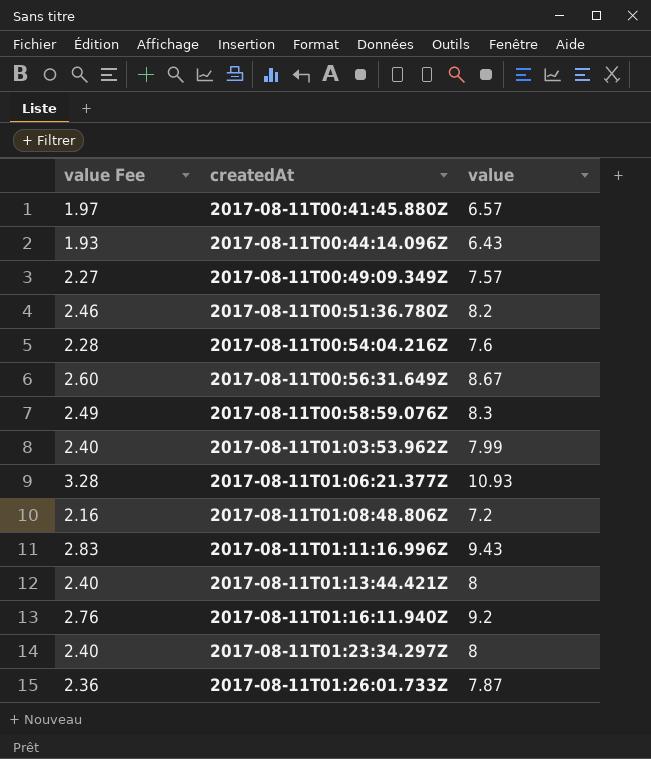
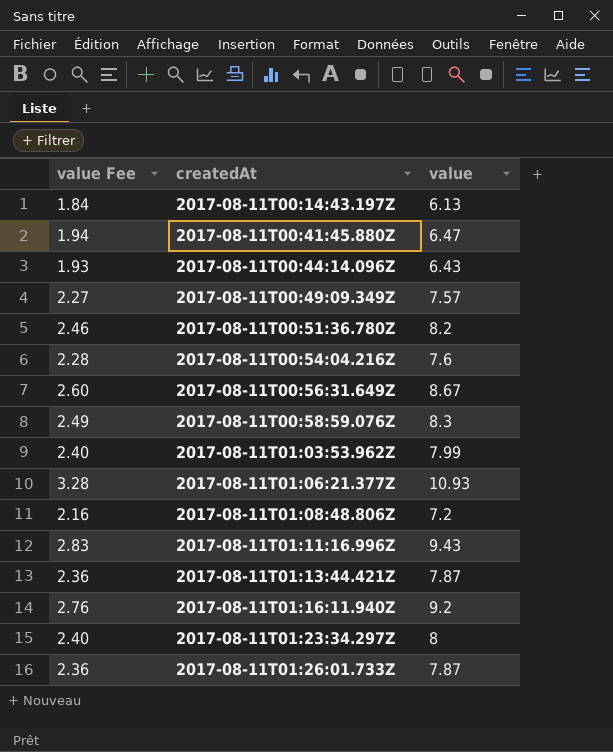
row 2017-08-11T00:14:43.197Z: none -> 1.84 | 6.13
2017-08-11T00:41:45.880Z | value Fee: 1.97 -> 1.94
2017-08-11T00:41:45.880Z | value: 6.57 -> 6.47
2017-08-11T01:13:44.421Z | value Fee: 2.40 -> 2.36
2017-08-11T01:13:44.421Z | value: 8 -> 7.87

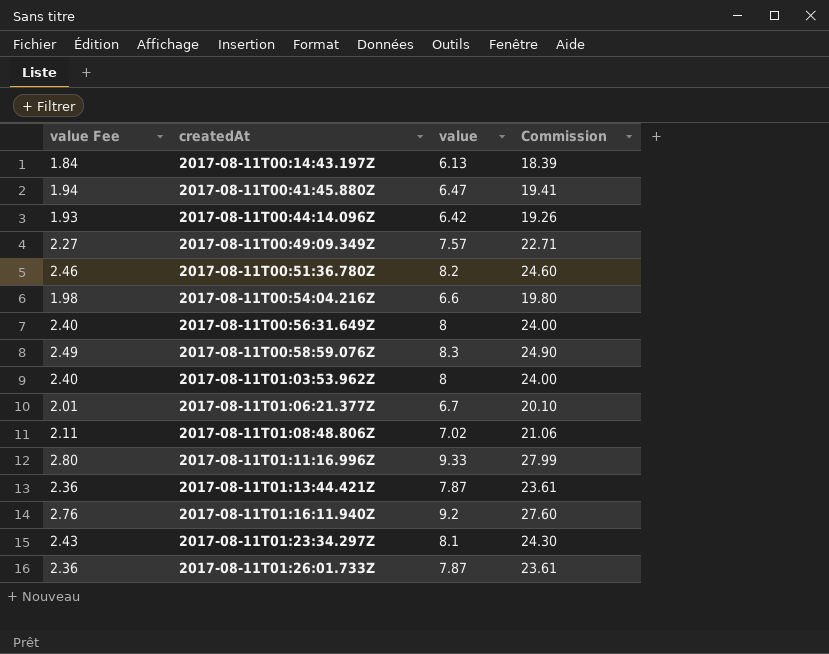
column Commission | formula: none -> [value] * 3
2017-08-11T00:44:14.096Z | value: 6.43 -> 6.42
2017-08-11T00:54:04.216Z | value Fee: 2.28 -> 1.98
2017-08-11T00:54:04.216Z | value: 7.6 -> 6.6
2017-08-11T00:56:31.649Z | value Fee: 2.60 -> 2.40
2017-08-11T00:56:31.649Z | value: 8.67 -> 8
2017-08-11T01:03:53.962Z | value: 7.99 -> 8
2017-08-11T01:06:21.377Z | value Fee: 3.28 -> 2.01
2017-08-11T01:06:21.377Z | value: 10.93 -> 6.7
2017-08-11T01:08:48.806Z | value Fee: 2.16 -> 2.11
2017-08-11T01:08:48.806Z | value: 7.2 -> 7.02
2017-08-11T01:11:16.996Z | value Fee: 2.83 -> 2.80
2017-08-11T01:11:16.996Z | value: 9.43 -> 9.33
2017-08-11T01:23:34.297Z | value Fee: 2.40 -> 2.43
2017-08-11T01:23:34.297Z | value: 8 -> 8.1

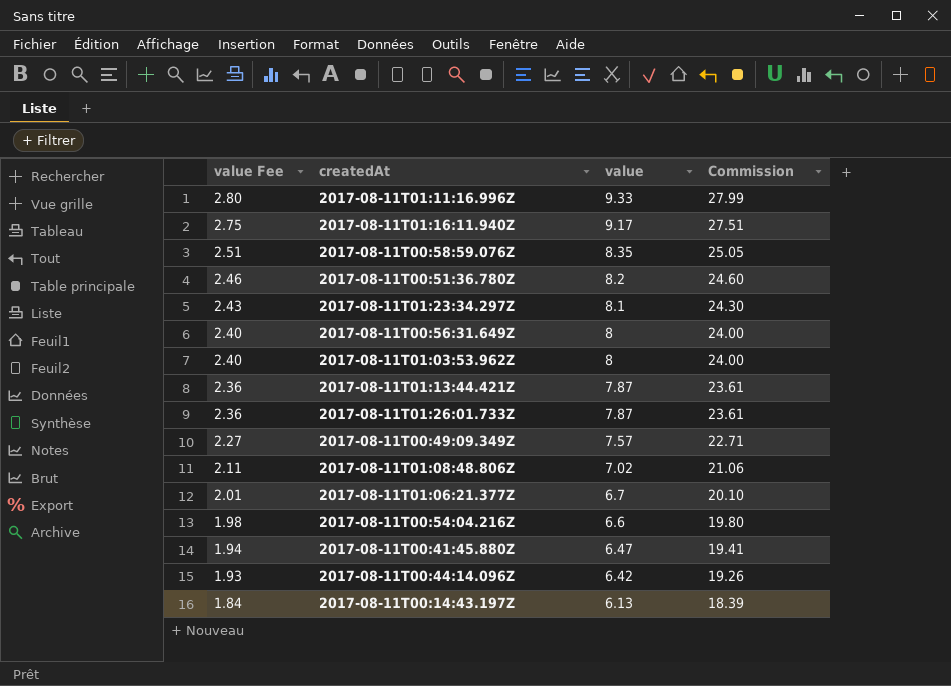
row order: createdAt ascending -> value Fee descending
2017-08-11T01:16:11.940Z | value Fee: 2.76 -> 2.75
2017-08-11T01:16:11.940Z | value: 9.2 -> 9.17
2017-08-11T01:16:11.940Z | Commission: 27.60 -> 27.51
2017-08-11T00:58:59.076Z | value Fee: 2.49 -> 2.51
2017-08-11T00:58:59.076Z | value: 8.3 -> 8.35
2017-08-11T00:58:59.076Z | Commission: 24.90 -> 25.05

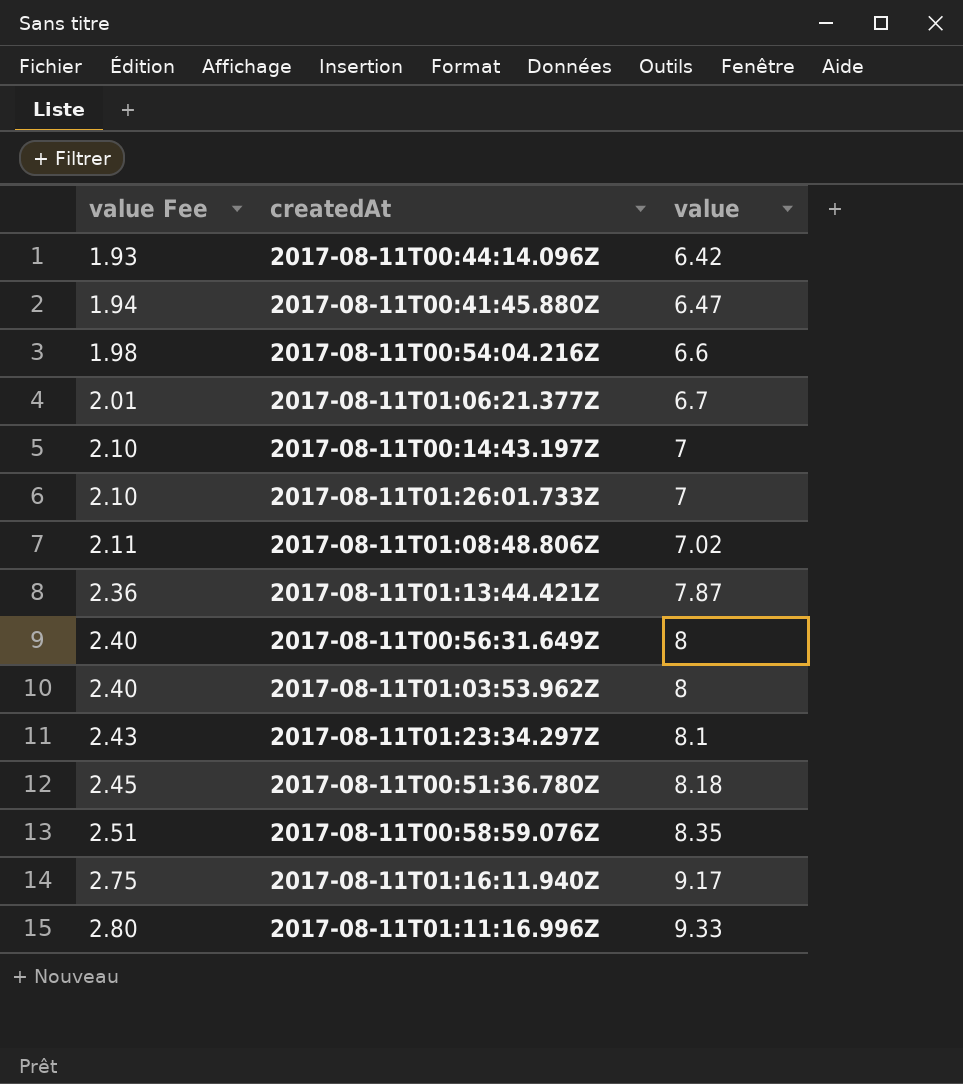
row order: value Fee descending -> value Fee ascending
column Commission | formula: [value] * 3 -> none
row 2017-08-11T00:49:09.349Z: 2.27 | 7.57 | 22.71 -> none
2017-08-11T00:14:43.197Z | value Fee: 1.84 -> 2.10
2017-08-11T00:14:43.197Z | value: 6.13 -> 7
2017-08-11T01:26:01.733Z | value Fee: 2.36 -> 2.10
2017-08-11T01:26:01.733Z | value: 7.87 -> 7
2017-08-11T00:51:36.780Z | value Fee: 2.46 -> 2.45
2017-08-11T00:51:36.780Z | value: 8.2 -> 8.18

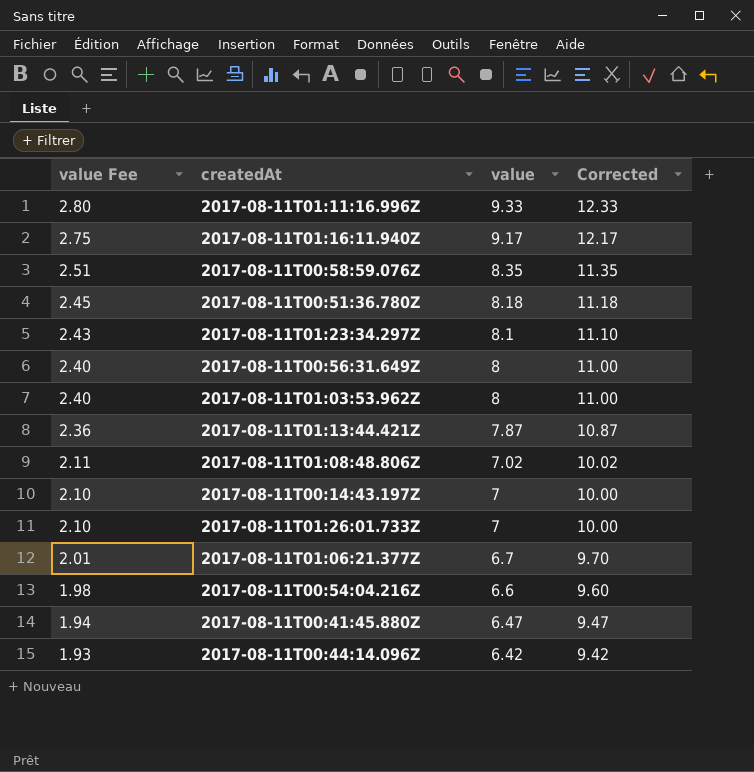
row order: value Fee ascending -> value Fee descending
column Corrected | formula: none -> [value] + 3

